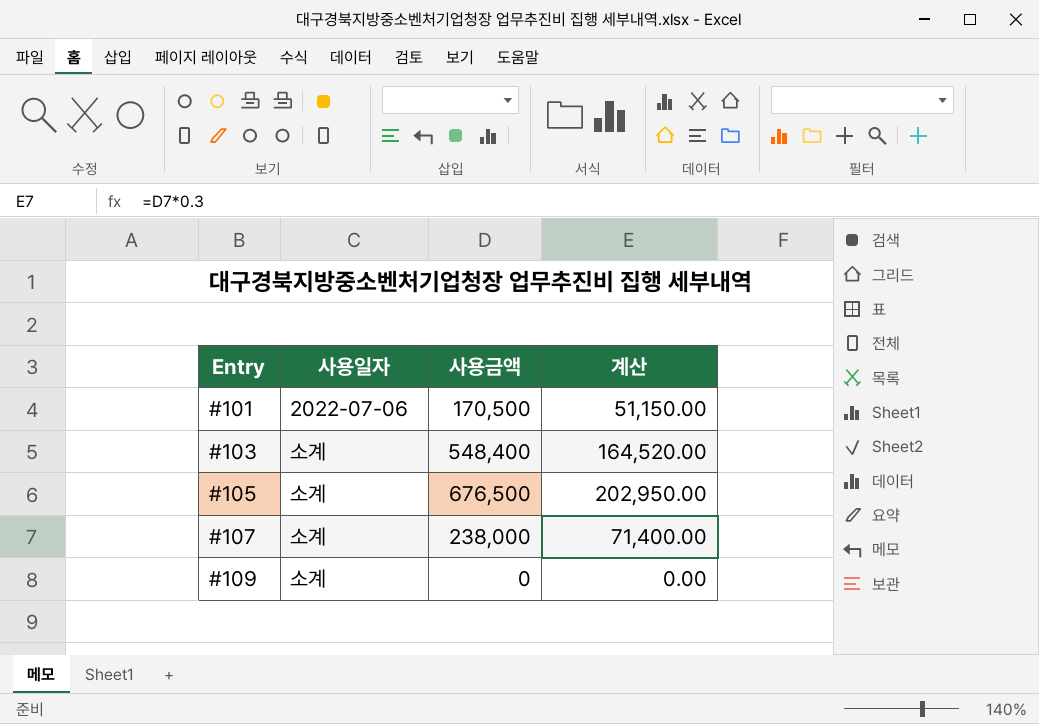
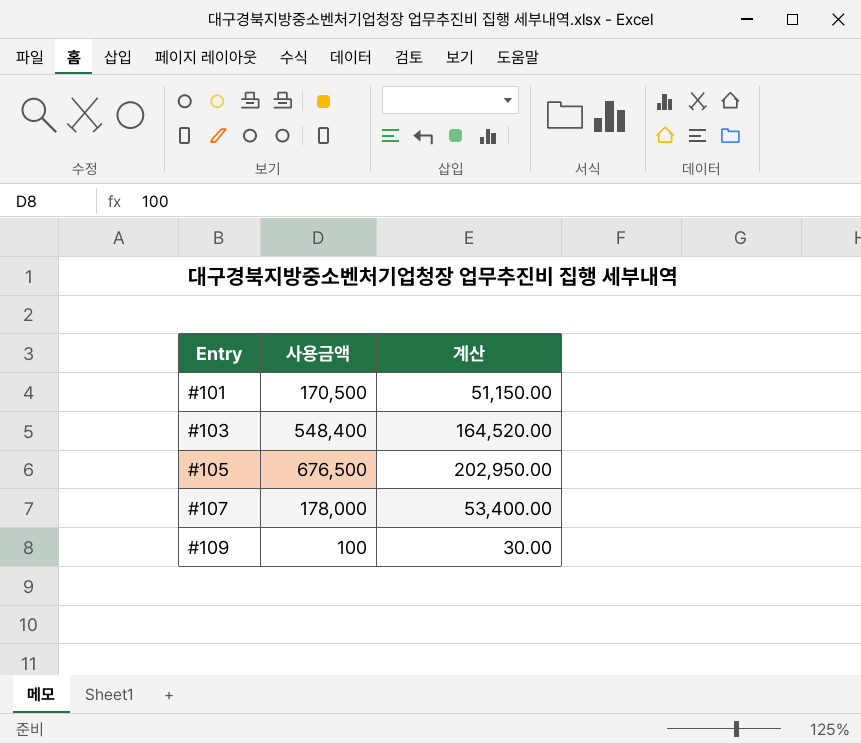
column 사용일자 | position: 2 -> none
#107 | 사용금액: 238,000 -> 178,000
#107 | 계산: 71,400.00 -> 53,400.00
#109 | 사용금액: 0 -> 100
#109 | 계산: 0.00 -> 30.00

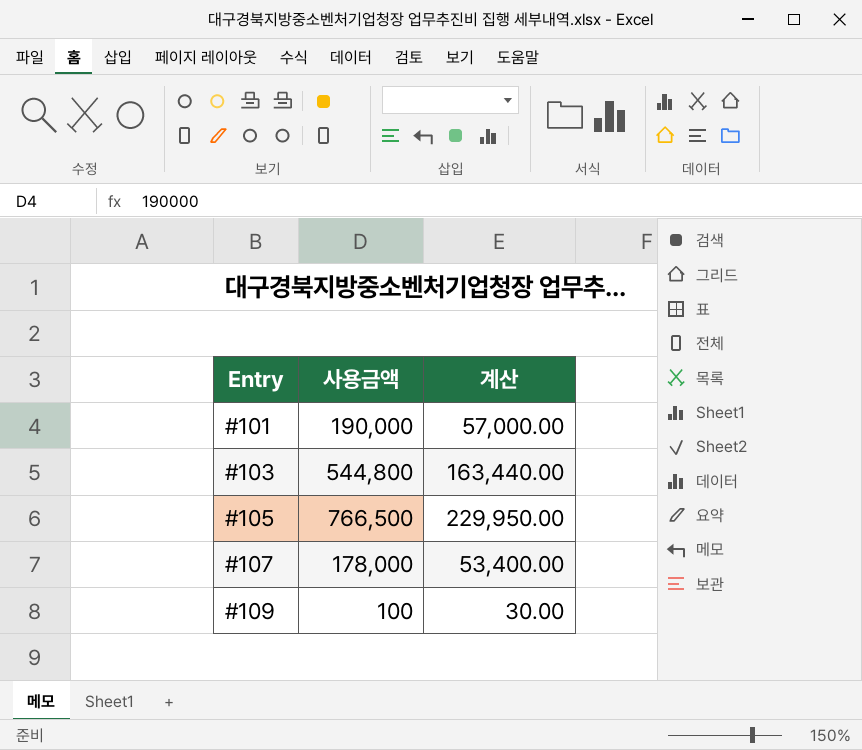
#101 | 사용금액: 170,500 -> 190,000
#101 | 계산: 51,150.00 -> 57,000.00
#103 | 사용금액: 548,400 -> 544,800
#103 | 계산: 164,520.00 -> 163,440.00
#105 | 사용금액: 676,500 -> 766,500
#105 | 계산: 202,950.00 -> 229,950.00

